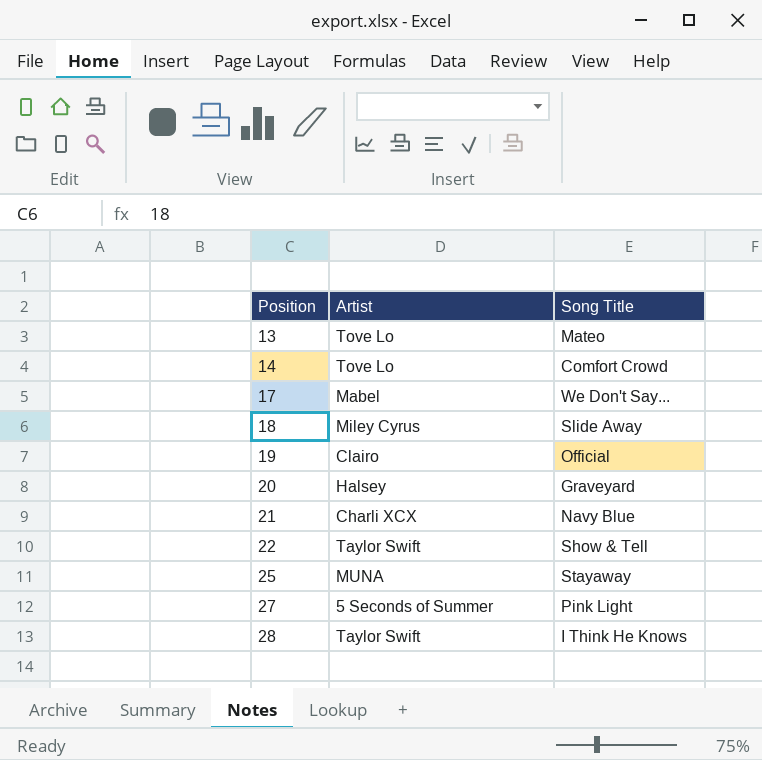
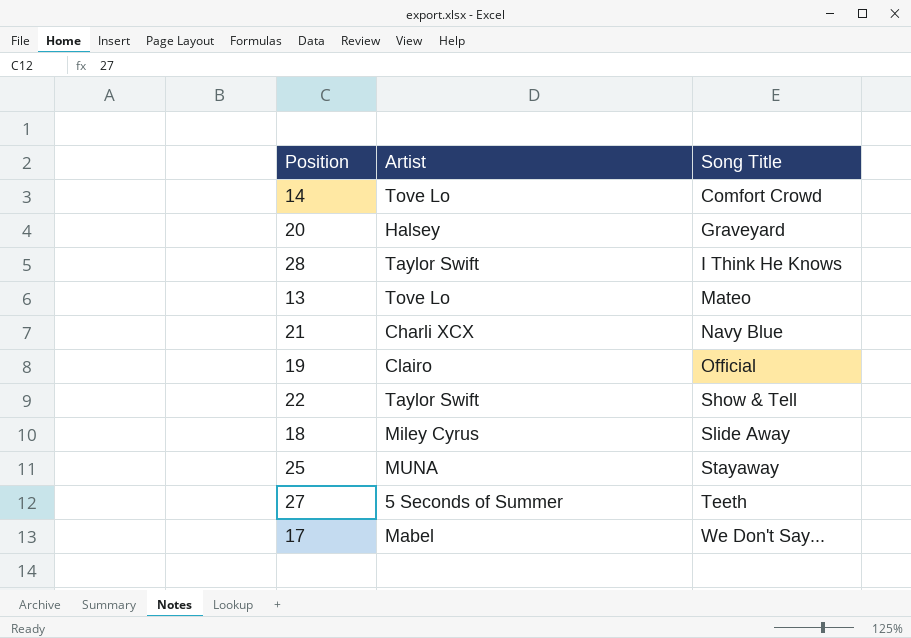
row order: Position ascending -> Song Title ascending
27 | Song Title: Pink Light -> Teeth

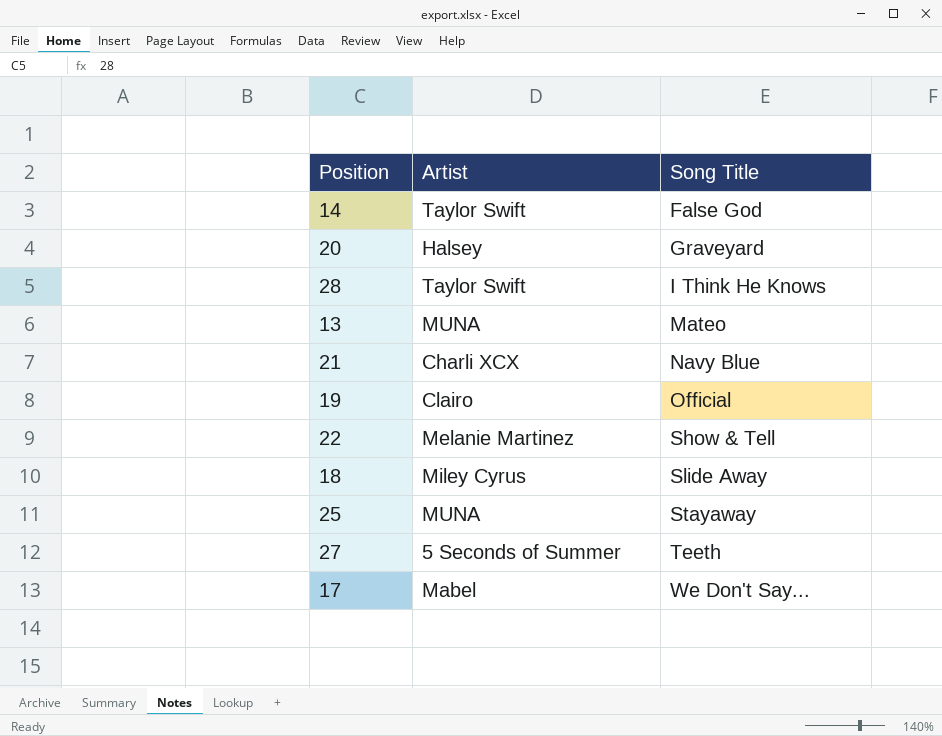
14 | Artist: Tove Lo -> Taylor Swift
14 | Song Title: Comfort Crowd -> False God
13 | Artist: Tove Lo -> MUNA
22 | Artist: Taylor Swift -> Melanie Martinez

